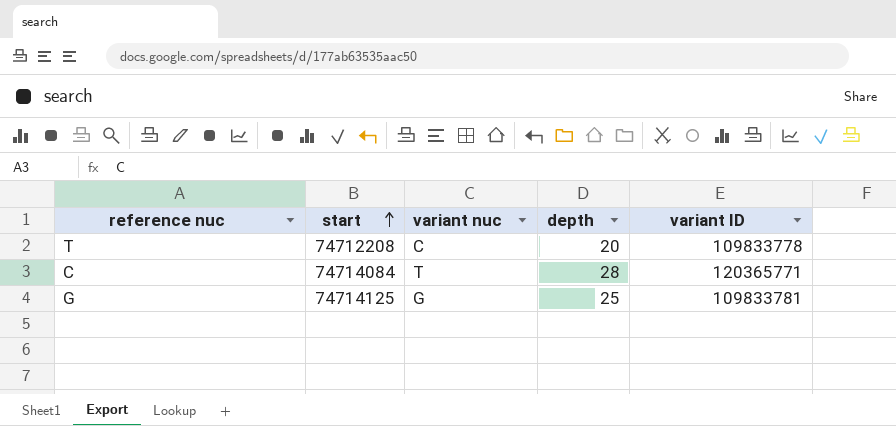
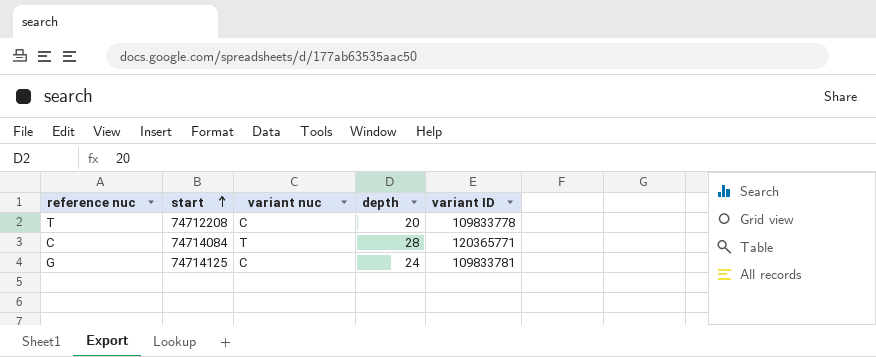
G | variant nuc: G -> C
G | depth: 25 -> 24

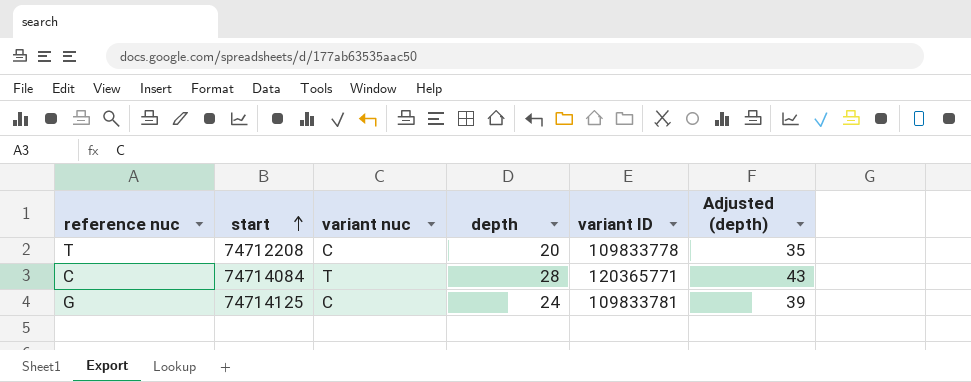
column Adjusted (depth) | formula: none -> [depth] + 15

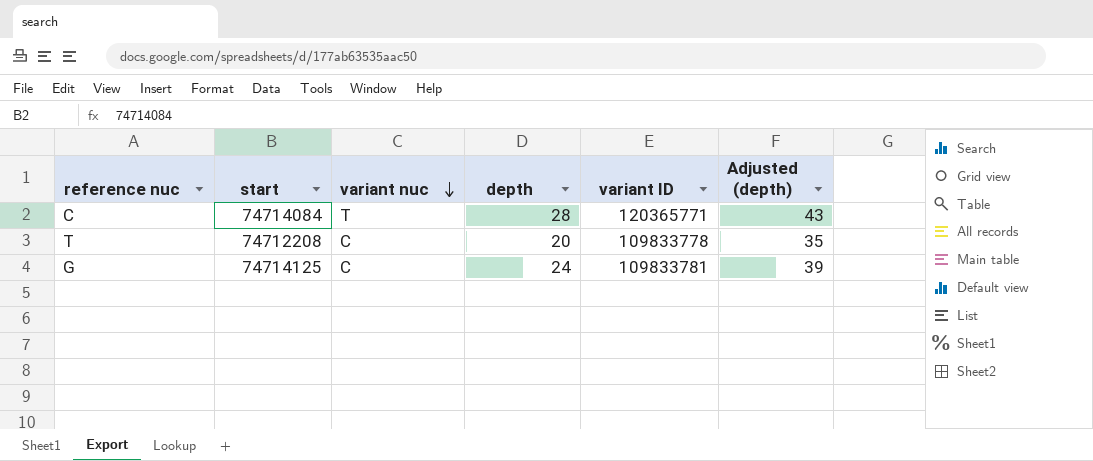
row order: start ascending -> variant nuc descending

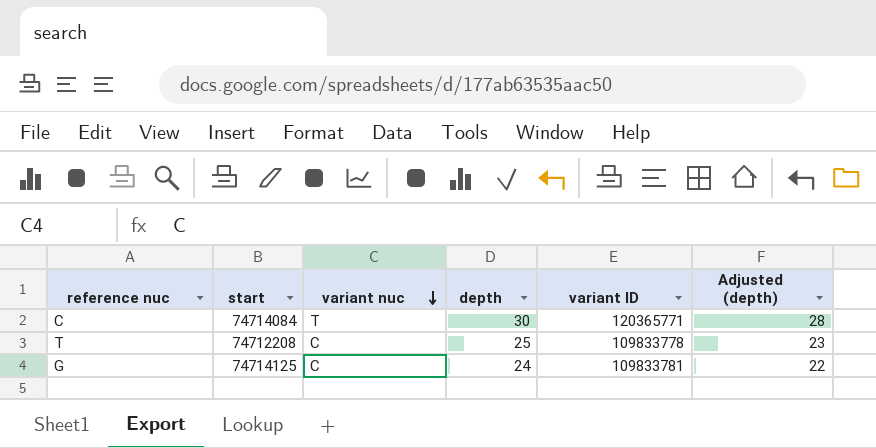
column Adjusted (depth) | formula: [depth] + 15 -> [depth] - 2
C | depth: 28 -> 30
T | depth: 20 -> 25

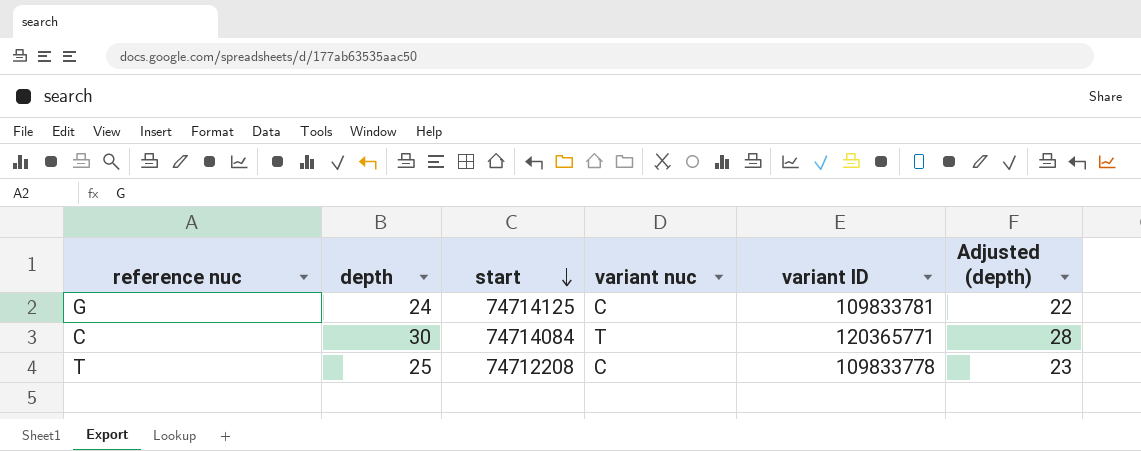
row order: variant nuc descending -> start descending
column depth | position: 4 -> 2

